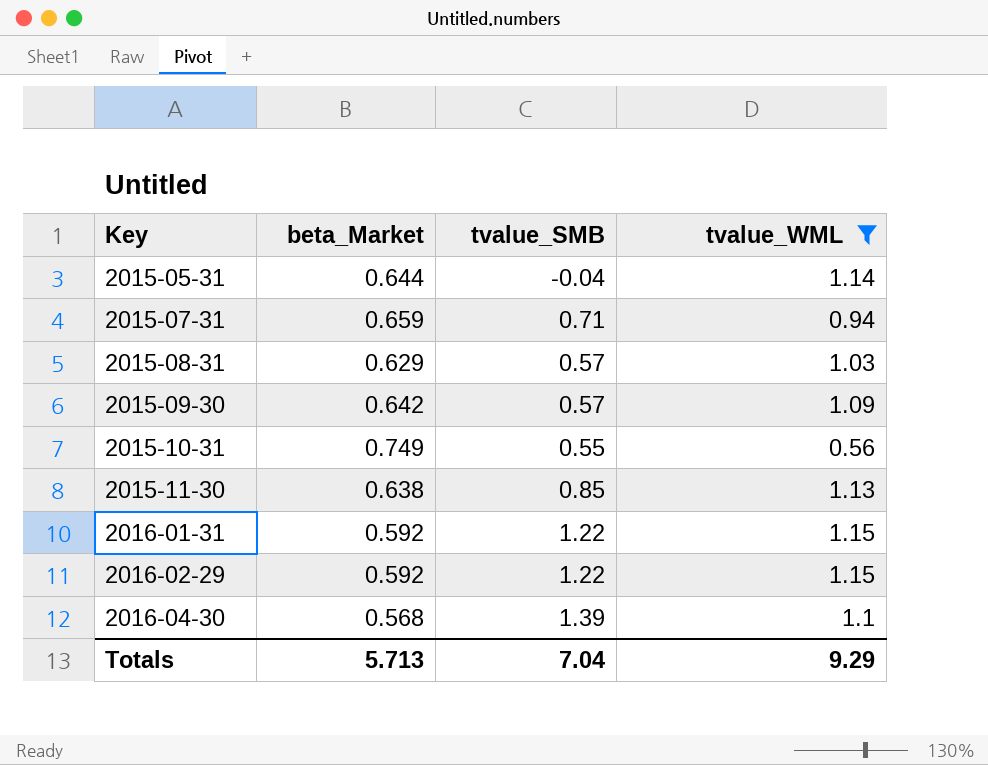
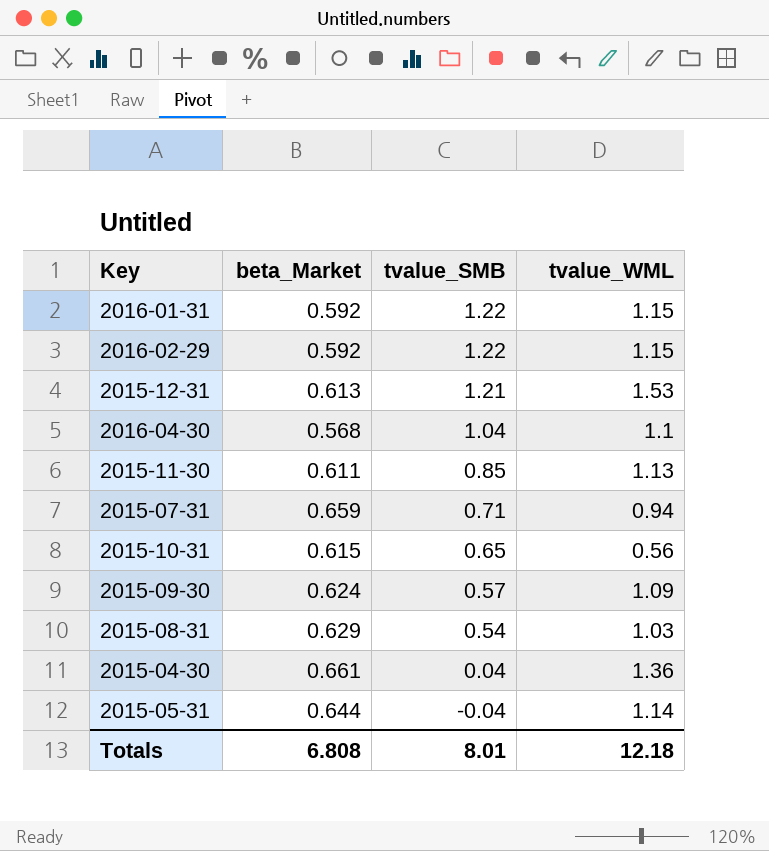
filter: tvalue_WML <= 1.15 -> none
row order: Key ascending -> tvalue_SMB descending
2016-04-30 | tvalue_SMB: 1.39 -> 1.04
2015-11-30 | beta_Market: 0.638 -> 0.611
2015-10-31 | beta_Market: 0.749 -> 0.615
2015-10-31 | tvalue_SMB: 0.55 -> 0.65
2015-09-30 | beta_Market: 0.642 -> 0.624
2015-08-31 | tvalue_SMB: 0.57 -> 0.54
Totals | beta_Market: 5.713 -> 6.808
Totals | tvalue_SMB: 7.04 -> 8.01
Totals | tvalue_WML: 9.29 -> 12.18

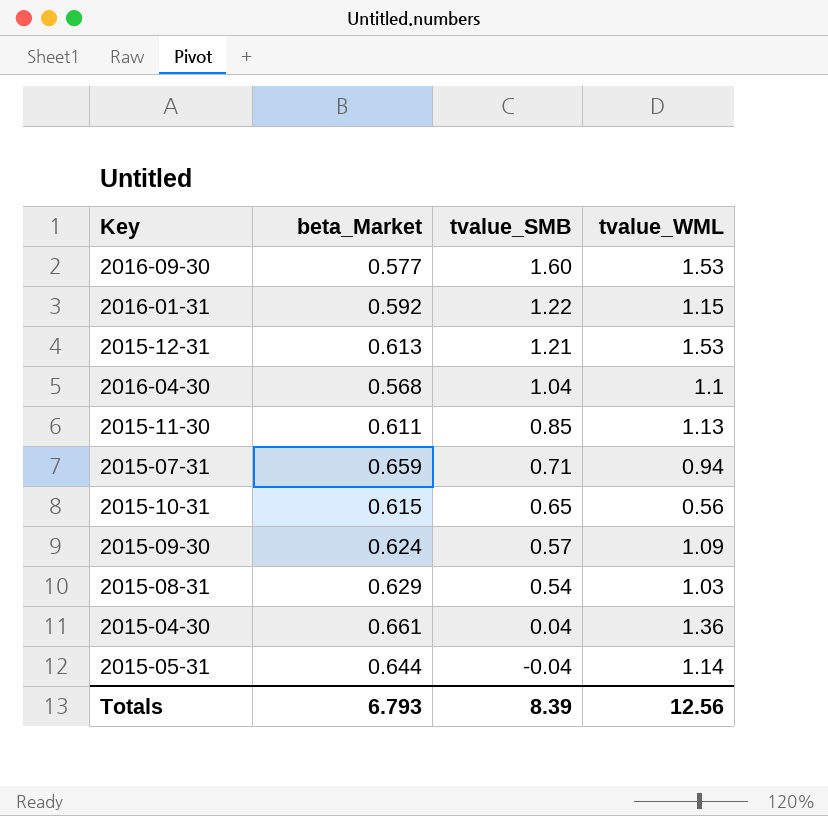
row 2016-02-29: 0.592 | 1.22 | 1.15 -> none
row 2016-09-30: none -> 0.577 | 1.60 | 1.53
Totals | beta_Market: 6.808 -> 6.793
Totals | tvalue_SMB: 8.01 -> 8.39
Totals | tvalue_WML: 12.18 -> 12.56

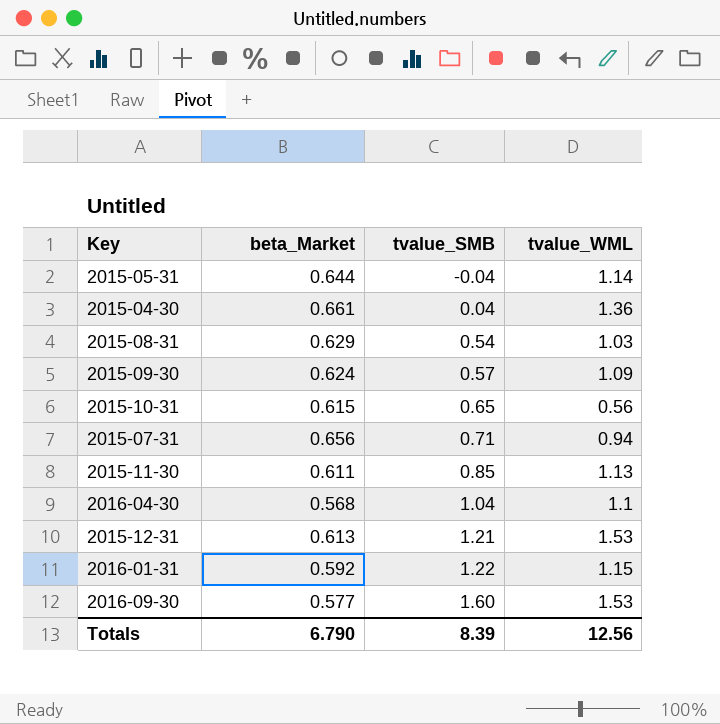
row order: tvalue_SMB descending -> tvalue_SMB ascending
2015-07-31 | beta_Market: 0.659 -> 0.656
Totals | beta_Market: 6.793 -> 6.790

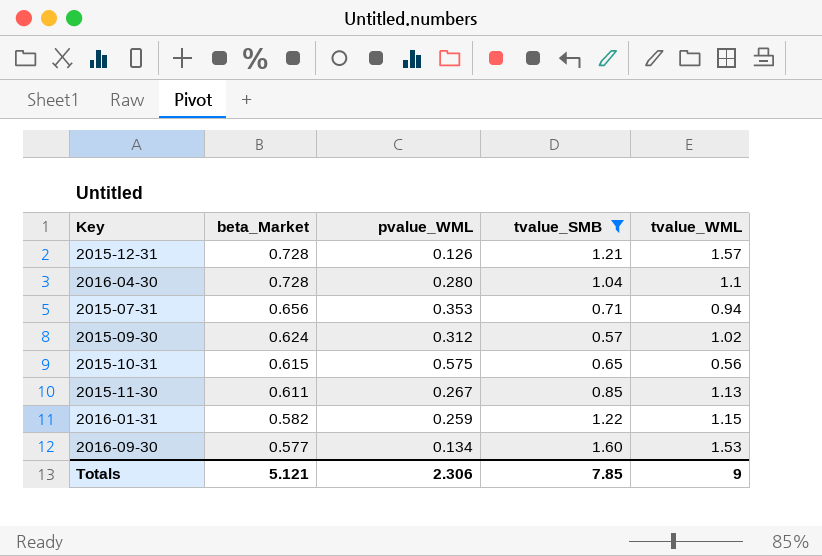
filter: none -> tvalue_SMB >= 0.57
row order: tvalue_SMB ascending -> beta_Market descending
column pvalue_WML | position: none -> 3
2015-12-31 | beta_Market: 0.613 -> 0.728
2015-12-31 | tvalue_WML: 1.53 -> 1.57
2016-04-30 | beta_Market: 0.568 -> 0.728
2015-09-30 | tvalue_WML: 1.09 -> 1.02
2016-01-31 | beta_Market: 0.592 -> 0.582
Totals | beta_Market: 6.790 -> 5.121
Totals | tvalue_SMB: 8.39 -> 7.85
Totals | tvalue_WML: 12.56 -> 9

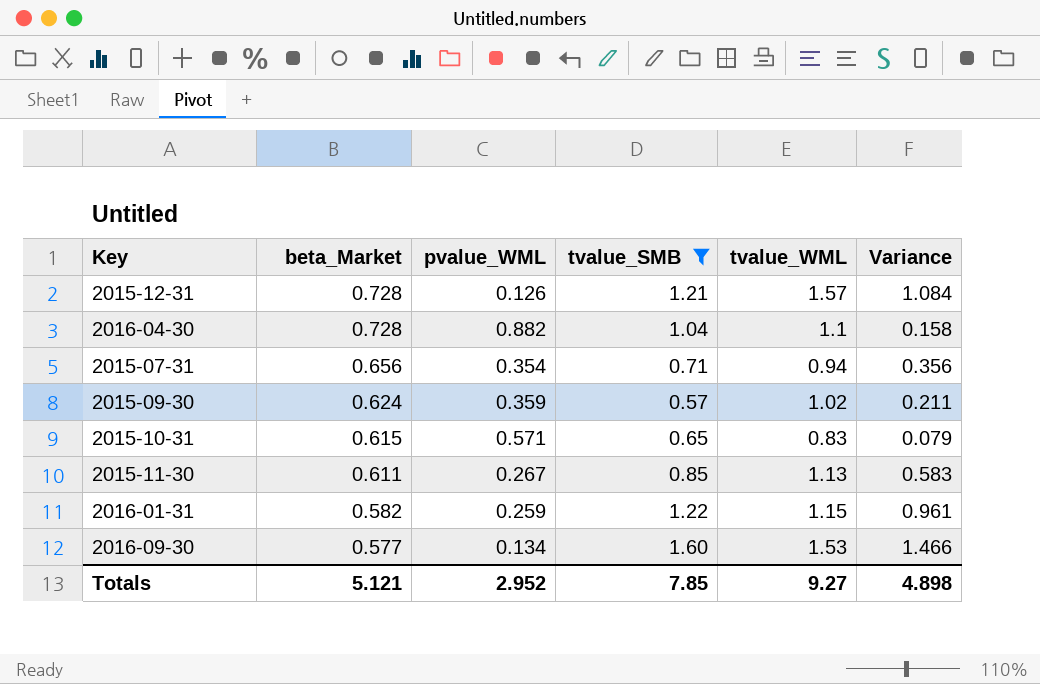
column Variance | formula: none -> [tvalue_SMB] - [pvalue_WML]
2016-04-30 | pvalue_WML: 0.280 -> 0.882
2015-07-31 | pvalue_WML: 0.353 -> 0.354
2015-09-30 | pvalue_WML: 0.312 -> 0.359
2015-10-31 | pvalue_WML: 0.575 -> 0.571
2015-10-31 | tvalue_WML: 0.56 -> 0.83
Totals | pvalue_WML: 2.306 -> 2.952
Totals | tvalue_WML: 9 -> 9.27

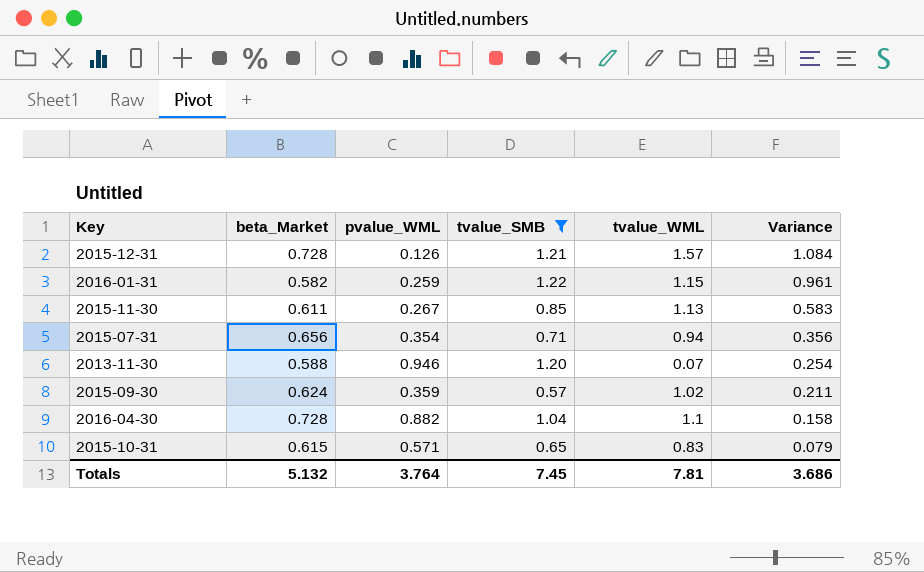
row order: beta_Market descending -> Variance descending
row 2016-09-30: 0.577 | 0.134 | 1.60 | 1.53 | 1.466 -> none
row 2013-11-30: none -> 0.588 | 0.946 | 1.20 | 0.07 | 0.254
Totals | beta_Market: 5.121 -> 5.132
Totals | pvalue_WML: 2.952 -> 3.764
Totals | tvalue_SMB: 7.85 -> 7.45
Totals | tvalue_WML: 9.27 -> 7.81
Totals | Variance: 4.898 -> 3.686

